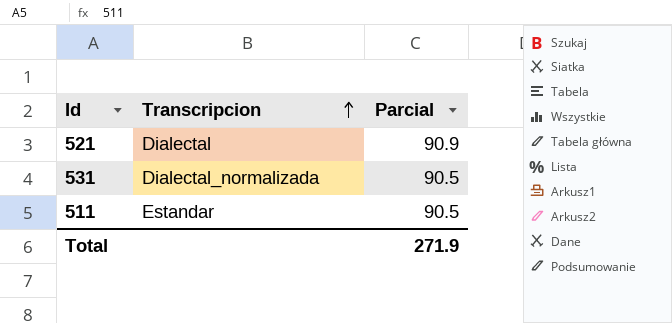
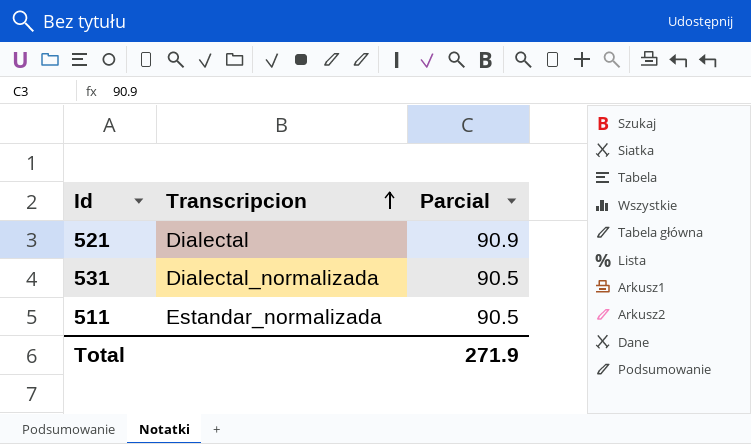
511 | Transcripcion: Estandar -> Estandar_normalizada

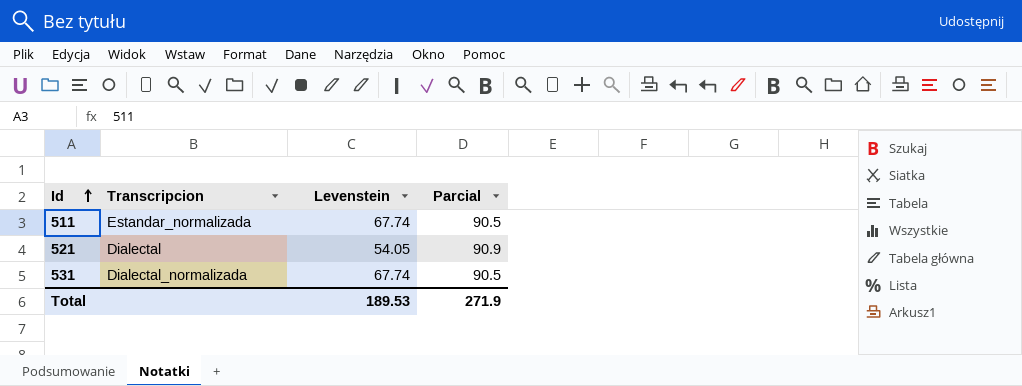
row order: Transcripcion ascending -> Id ascending
column Levenstein | position: none -> 3

